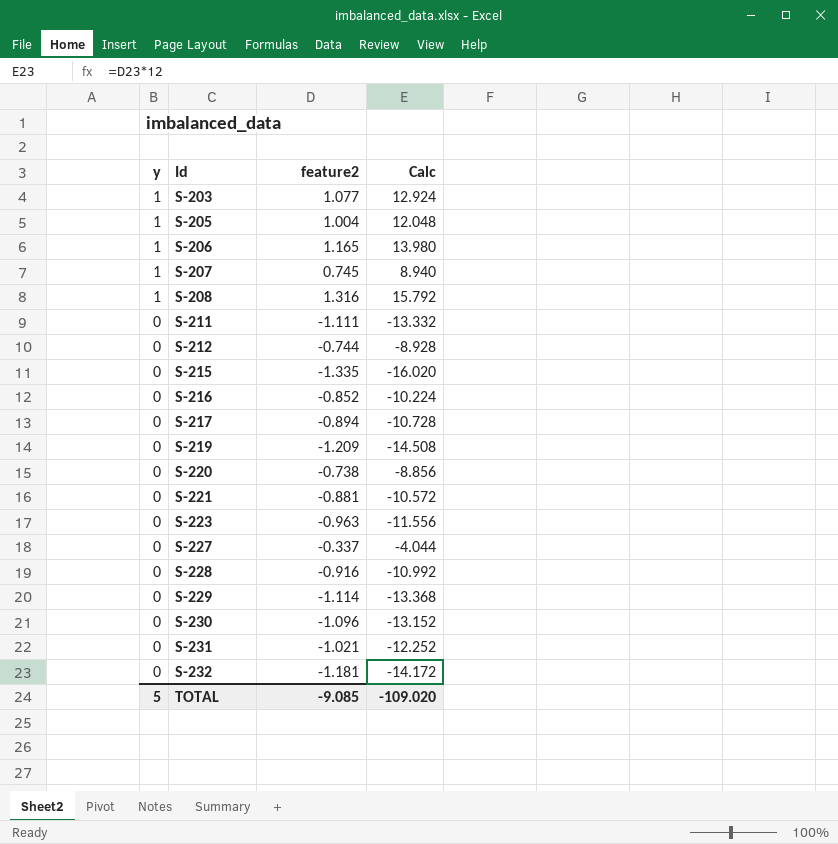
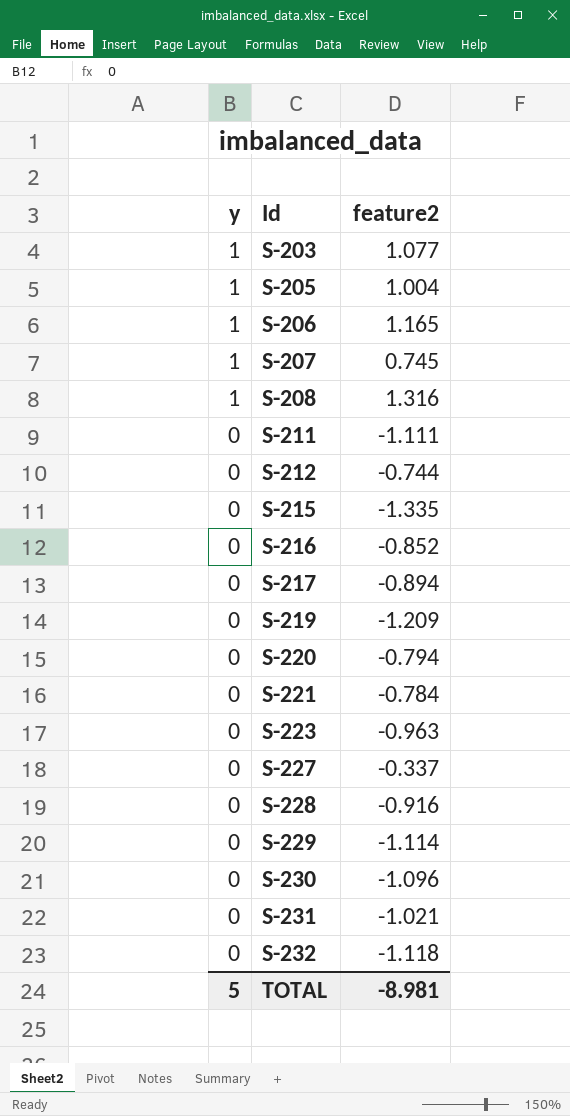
column Calc | formula: [feature2] * 12 -> none
S-220 | feature2: -0.738 -> -0.794
S-221 | feature2: -0.881 -> -0.784
S-232 | feature2: -1.181 -> -1.118
TOTAL | feature2: -9.085 -> -8.981

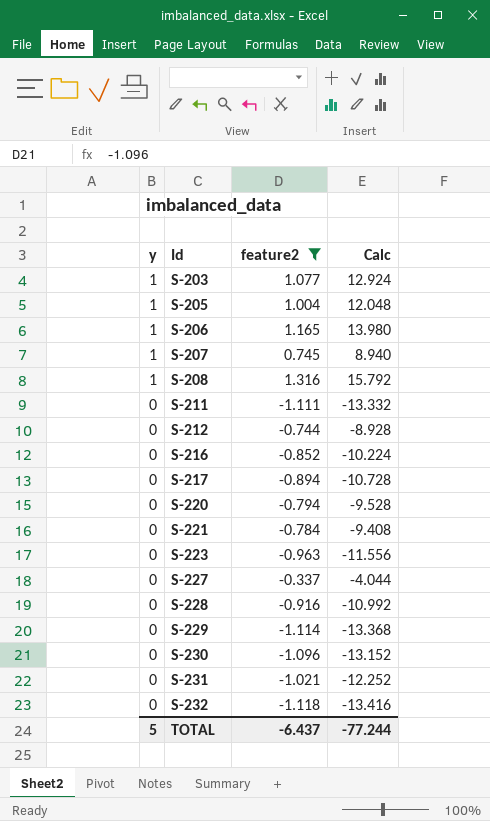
filter: none -> feature2 >= -1.118
column Calc | formula: none -> [feature2] * 12
TOTAL | feature2: -8.981 -> -6.437

